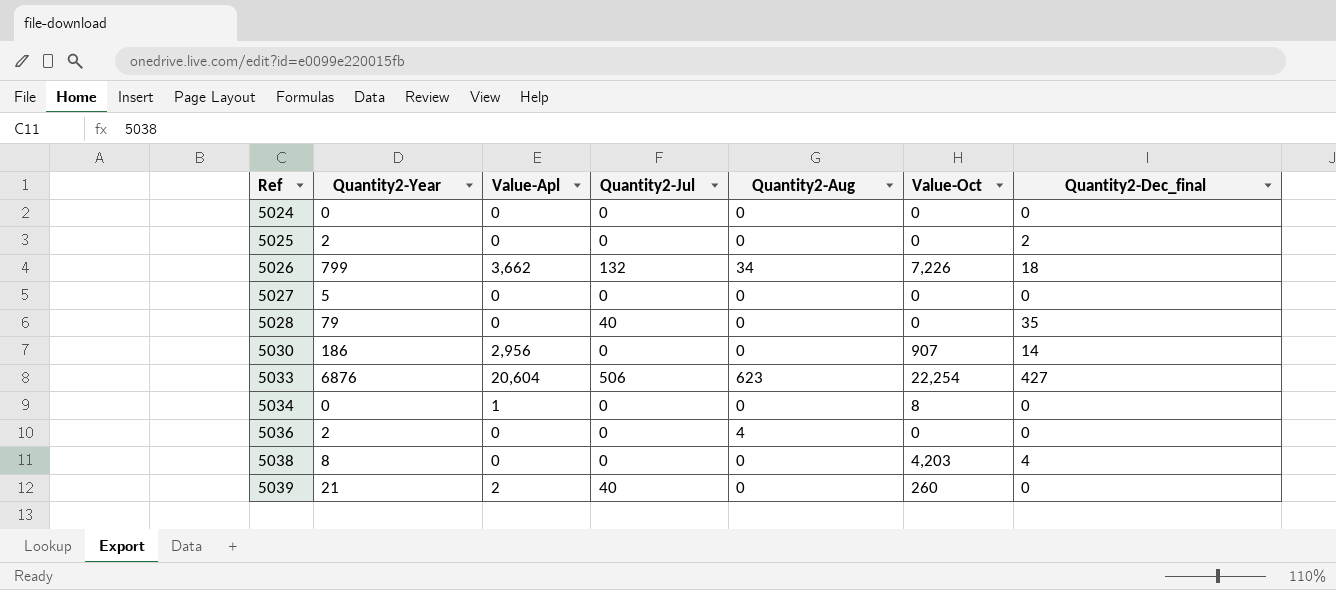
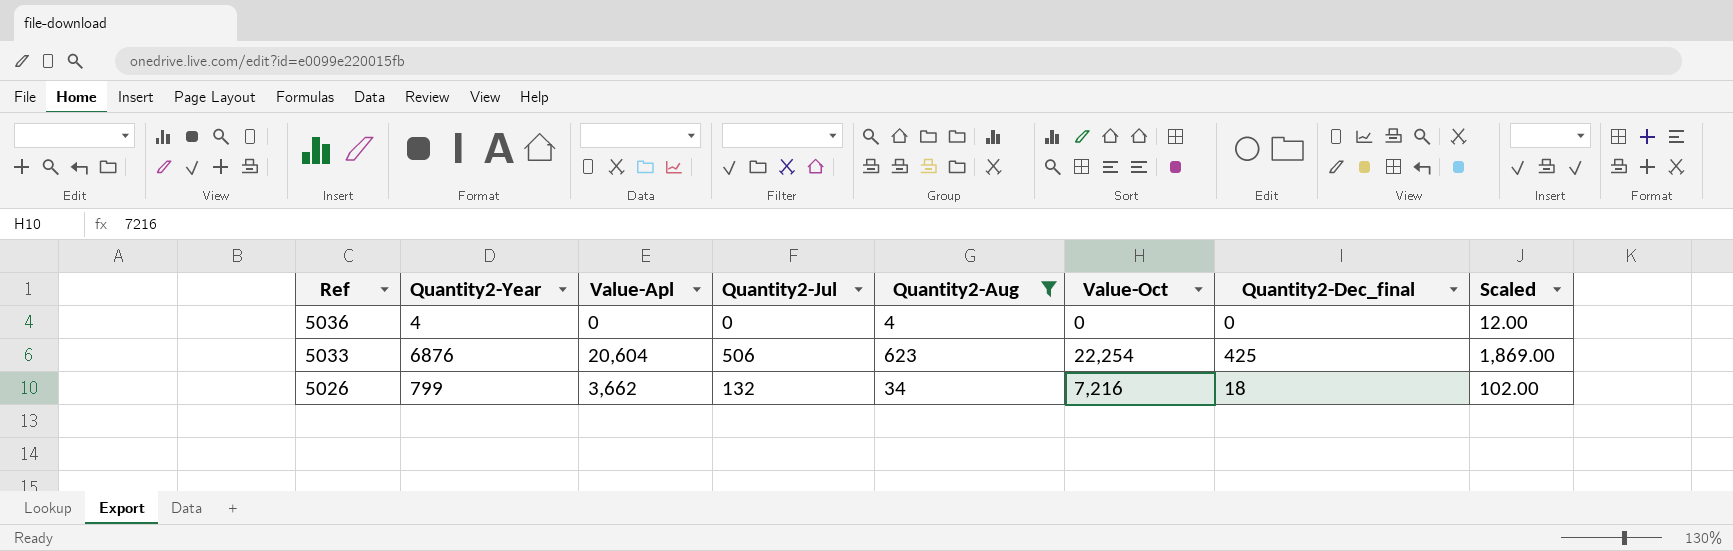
filter: none -> Quantity2-Aug != 0
row order: Ref ascending -> Ref descending
column Scaled | formula: none -> [Quantity2-Aug] * 3
5036 | Quantity2-Year: 2 -> 4
5033 | Quantity2-Dec_final: 427 -> 425
5026 | Value-Oct: 7,226 -> 7,216

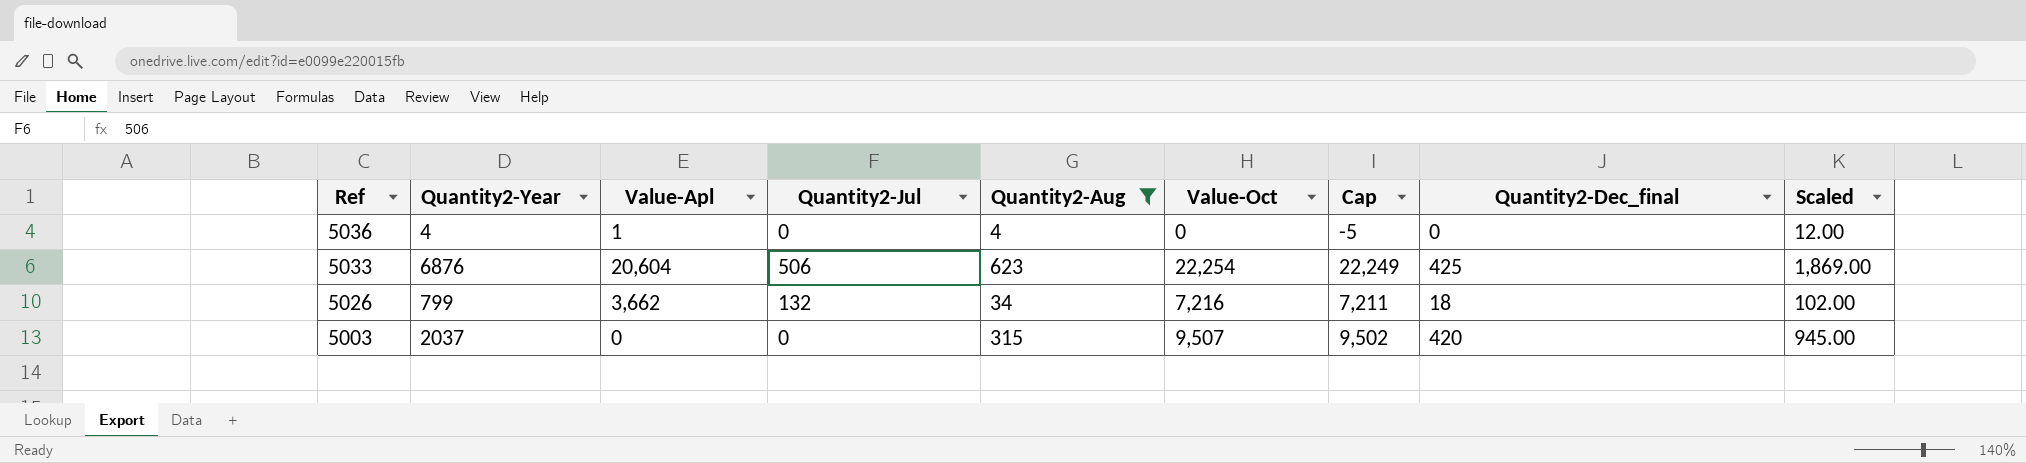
column Cap | formula: none -> [Value-Oct] - 5
5036 | Value-Apl: 0 -> 1
row 5003: none -> 2037 | 0 | 0 | 315 | 9,507 | 9,502 | 420 | 945.00

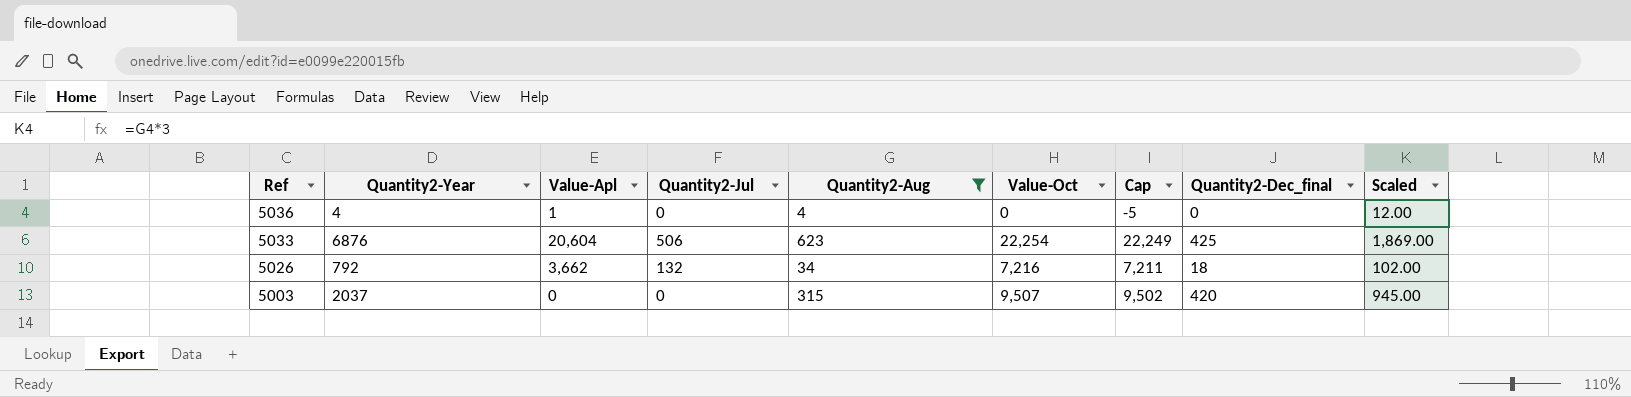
5026 | Quantity2-Year: 799 -> 792

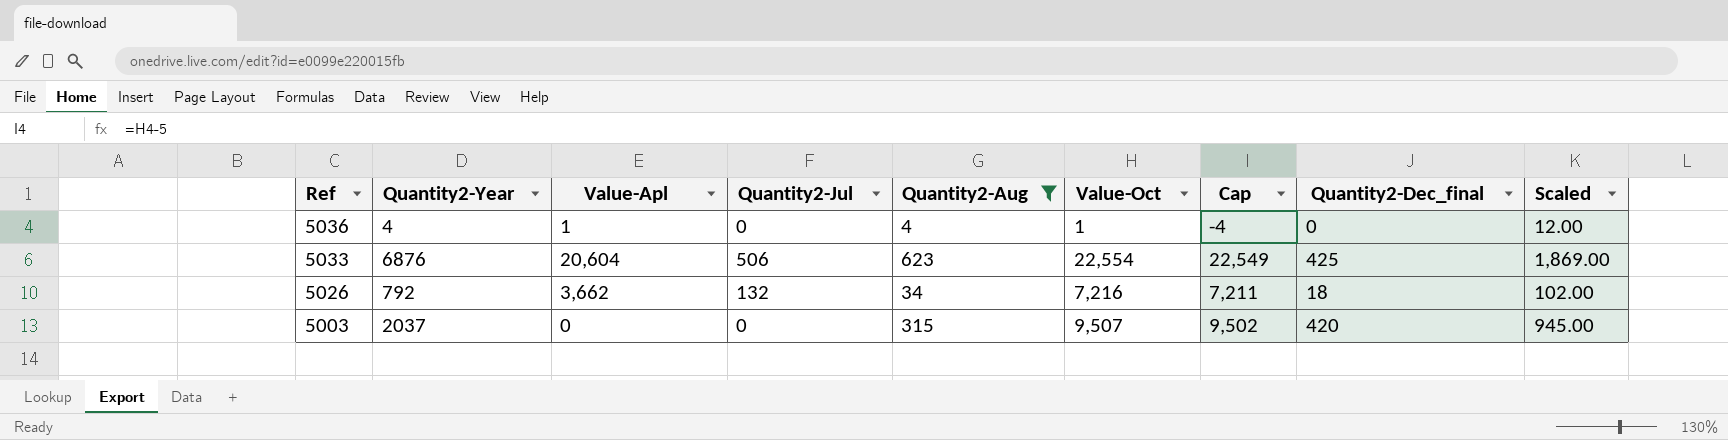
5036 | Value-Oct: 0 -> 1
5036 | Cap: -5 -> -4
5033 | Value-Oct: 22,254 -> 22,554
5033 | Cap: 22,249 -> 22,549

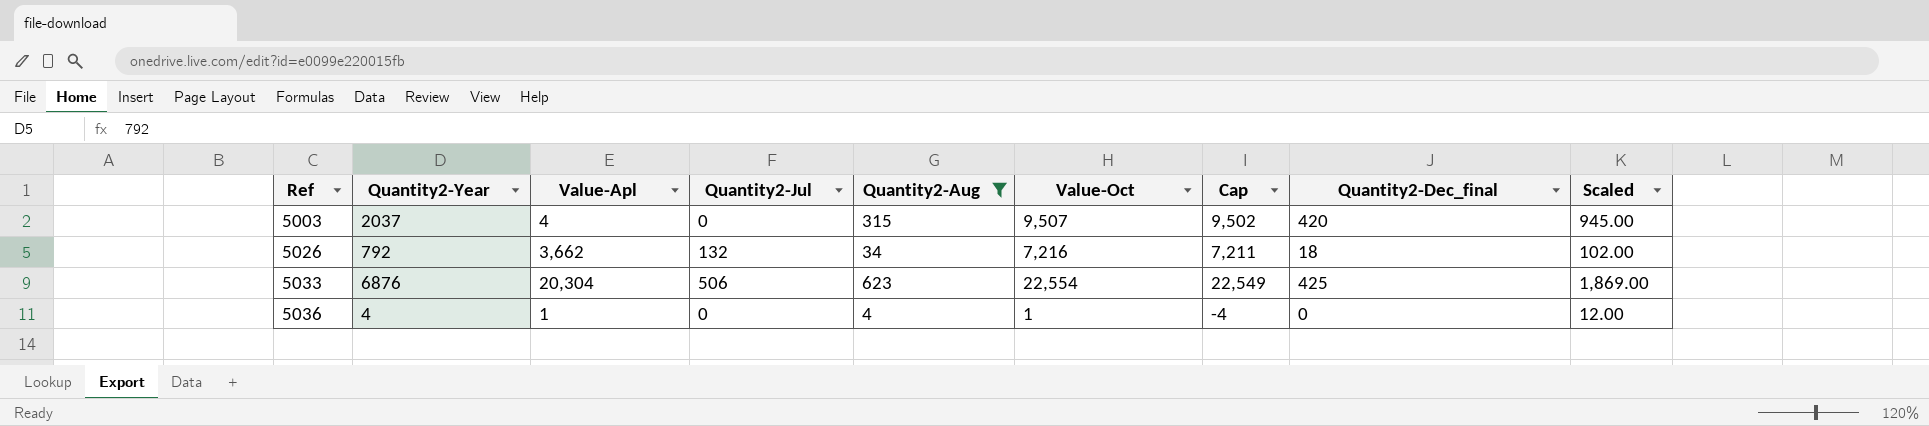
row order: Ref descending -> Ref ascending
5003 | Value-Apl: 0 -> 4
5033 | Value-Apl: 20,604 -> 20,304

